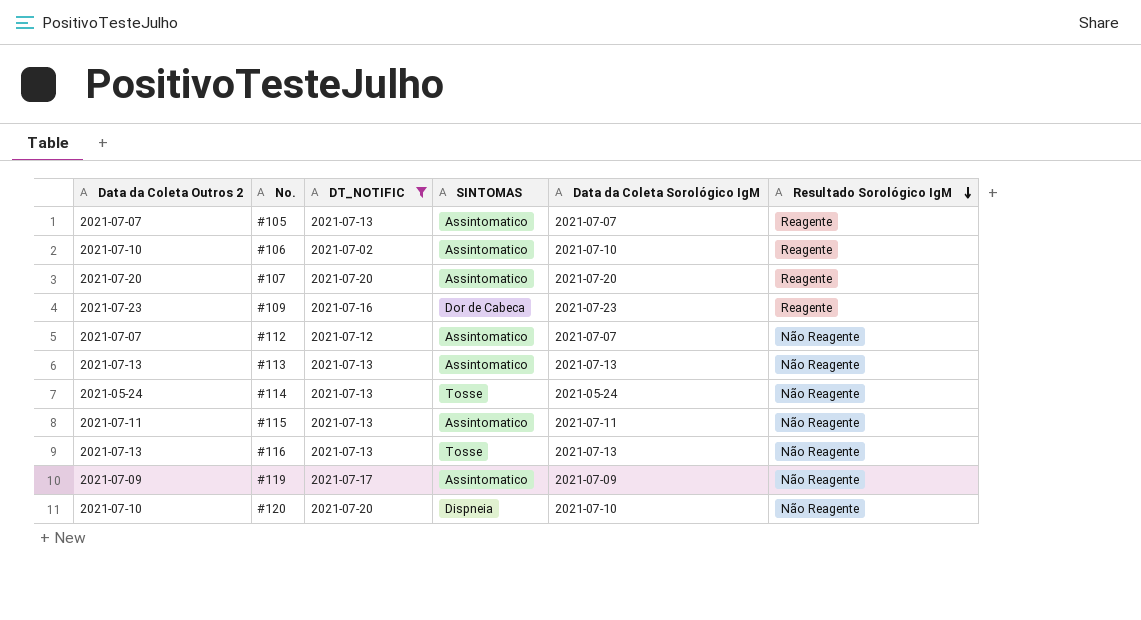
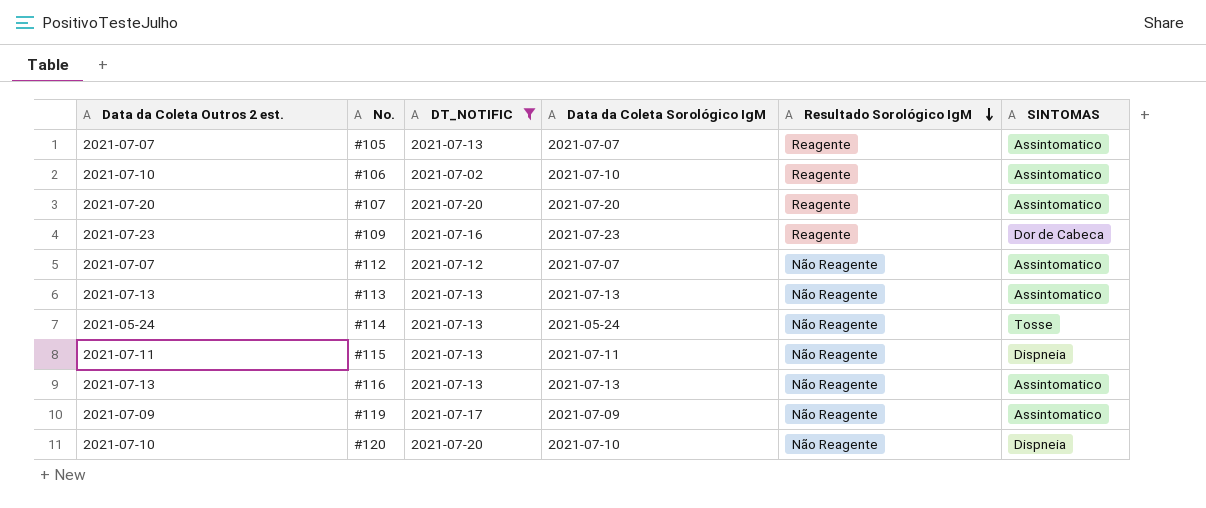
column name: Data da Coleta Outros 2 -> Data da Coleta Outros 2 est.
column SINTOMAS | position: 4 -> 6
#115 | SINTOMAS: Assintomatico -> Dispneia
#116 | SINTOMAS: Tosse -> Assintomatico

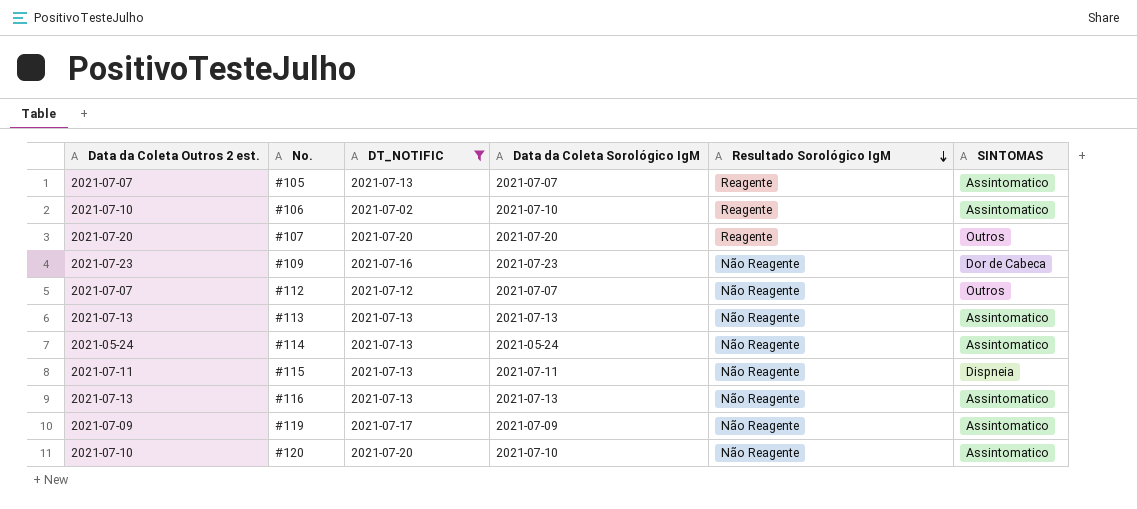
#107 | SINTOMAS: Assintomatico -> Outros
#109 | Resultado Sorológico IgM: Reagente -> Não Reagente
#112 | SINTOMAS: Assintomatico -> Outros
#114 | SINTOMAS: Tosse -> Assintomatico
#120 | SINTOMAS: Dispneia -> Assintomatico

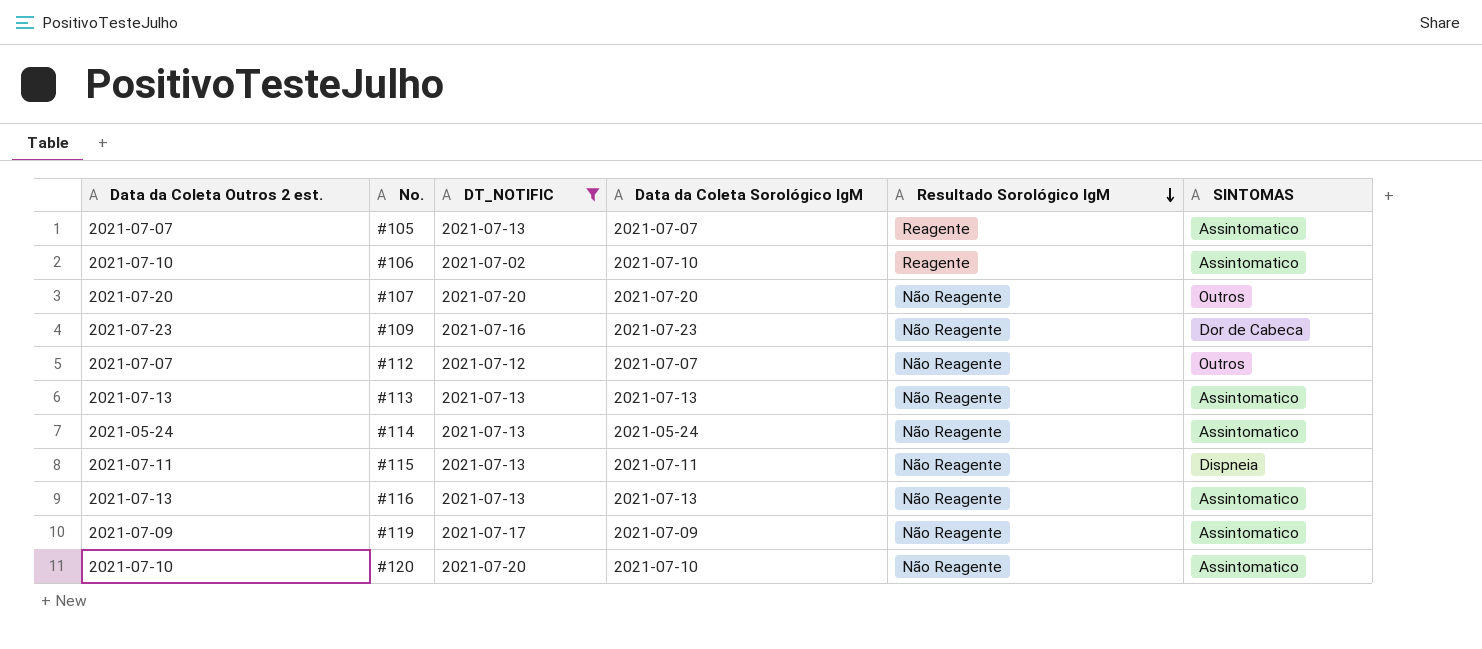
#107 | Resultado Sorológico IgM: Reagente -> Não Reagente

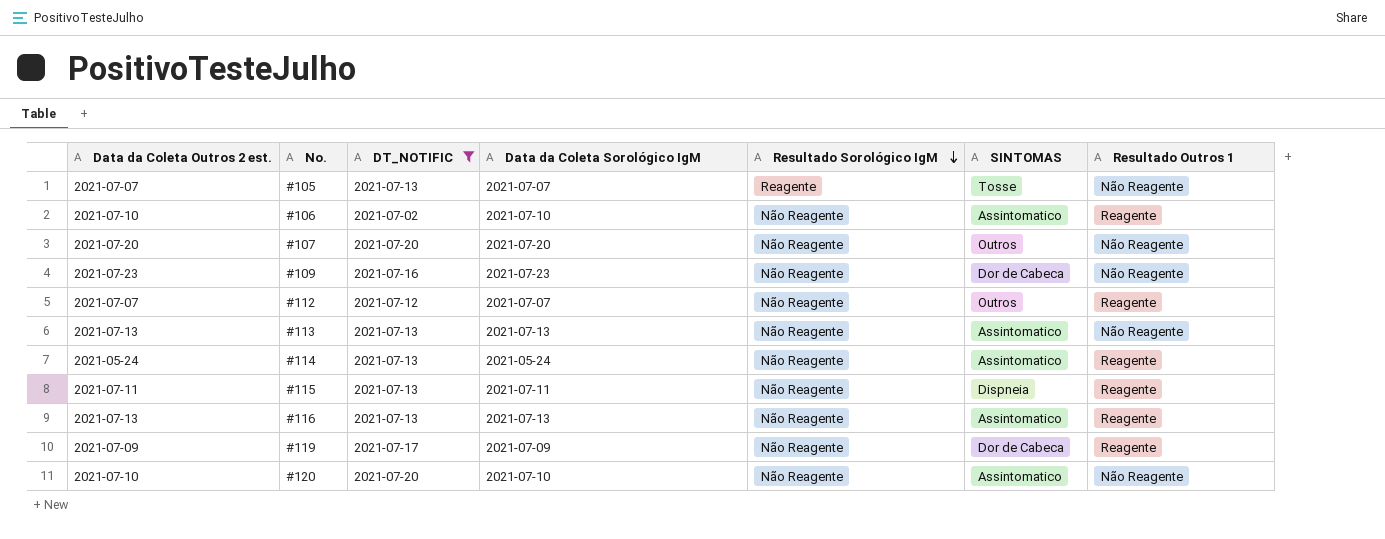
column Resultado Outros 1 | position: none -> 7
#105 | SINTOMAS: Assintomatico -> Tosse
#106 | Resultado Sorológico IgM: Reagente -> Não Reagente
#119 | SINTOMAS: Assintomatico -> Dor de Cabeca

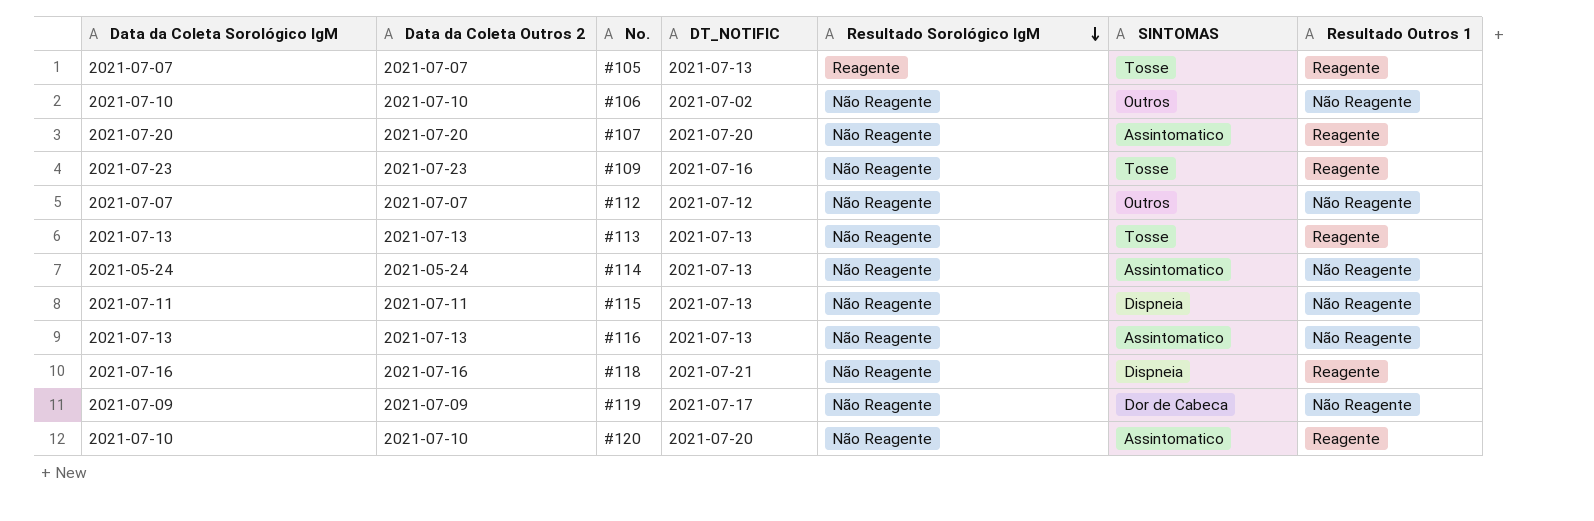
filter: DT_NOTIFIC != 2021-07-21 -> none
column Data da Coleta Sorológico IgM | position: 4 -> 1
column name: Data da Coleta Outros 2 est. -> Data da Coleta Outros 2
#105 | Resultado Outros 1: Não Reagente -> Reagente
#106 | SINTOMAS: Assintomatico -> Outros
#106 | Resultado Outros 1: Reagente -> Não Reagente
#107 | SINTOMAS: Outros -> Assintomatico
#107 | Resultado Outros 1: Não Reagente -> Reagente
#109 | SINTOMAS: Dor de Cabeca -> Tosse
#109 | Resultado Outros 1: Não Reagente -> Reagente
#112 | Resultado Outros 1: Reagente -> Não Reagente
#113 | SINTOMAS: Assintomatico -> Tosse
#113 | Resultado Outros 1: Não Reagente -> Reagente
#114 | Resultado Outros 1: Reagente -> Não Reagente
#115 | Resultado Outros 1: Reagente -> Não Reagente
#116 | Resultado Outros 1: Reagente -> Não Reagente
#119 | Resultado Outros 1: Reagente -> Não Reagente
#120 | Resultado Outros 1: Não Reagente -> Reagente

